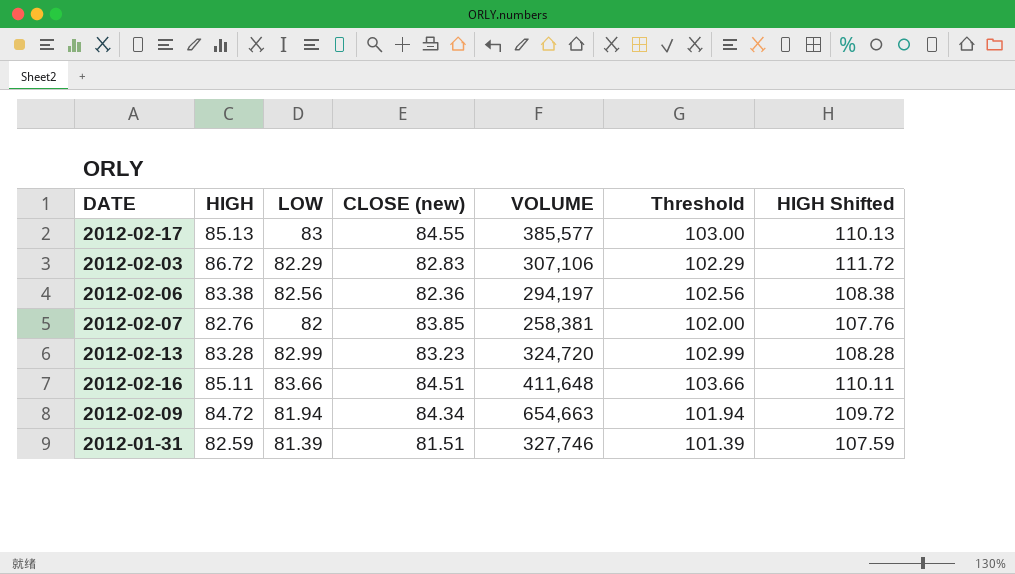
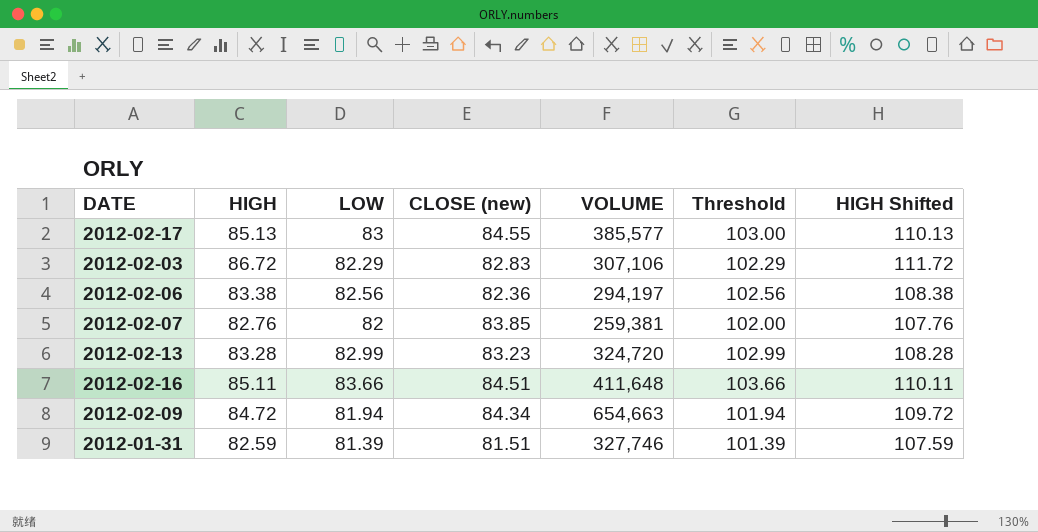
2012-02-07 | VOLUME: 258,381 -> 259,381

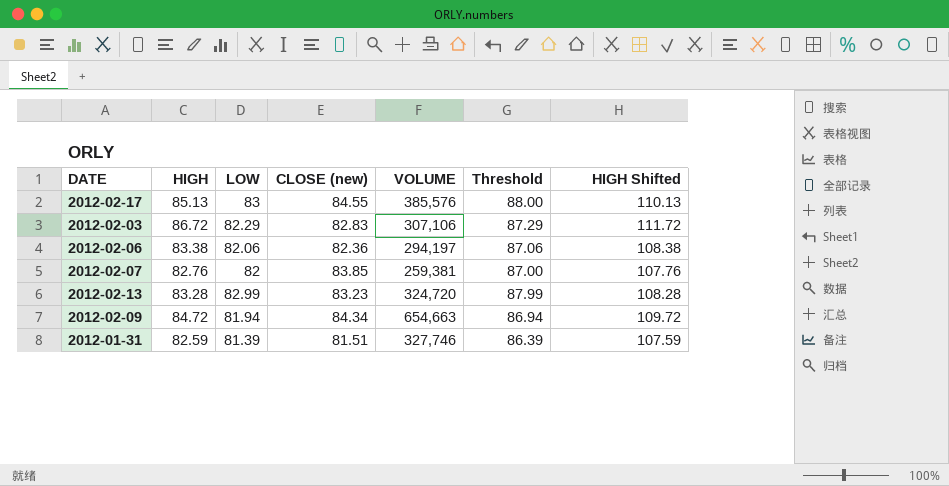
column Threshold | formula: [LOW] + 20 -> [LOW] + 5
row 2012-02-16: 85.11 | 83.66 | 84.51 | 411,648 | 103.66 | 110.11 -> none
2012-02-17 | VOLUME: 385,577 -> 385,576
2012-02-06 | LOW: 82.56 -> 82.06

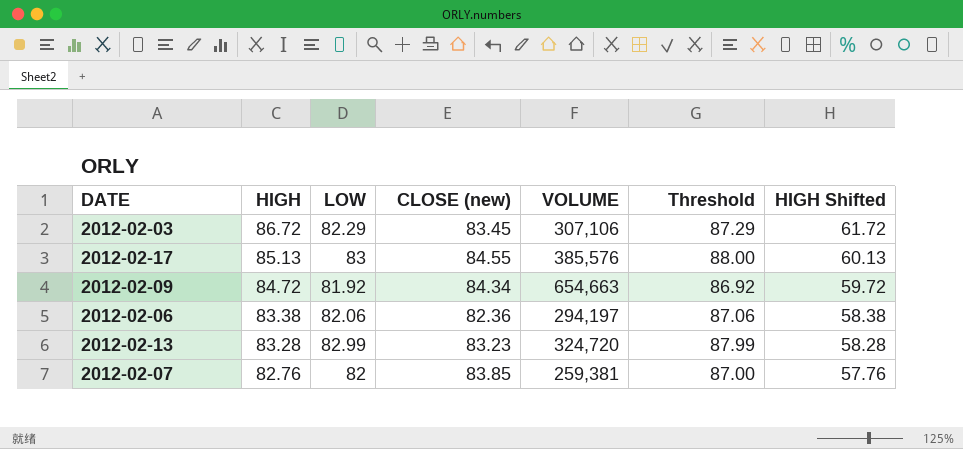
row order: none -> HIGH descending
column HIGH Shifted | formula: [HIGH] + 25 -> [HIGH] - 25
row 2012-01-31: 82.59 | 81.39 | 81.51 | 327,746 | 86.39 | 107.59 -> none
2012-02-03 | CLOSE (new): 82.83 -> 83.45
2012-02-09 | LOW: 81.94 -> 81.92
2012-02-09 | Threshold: 86.94 -> 86.92

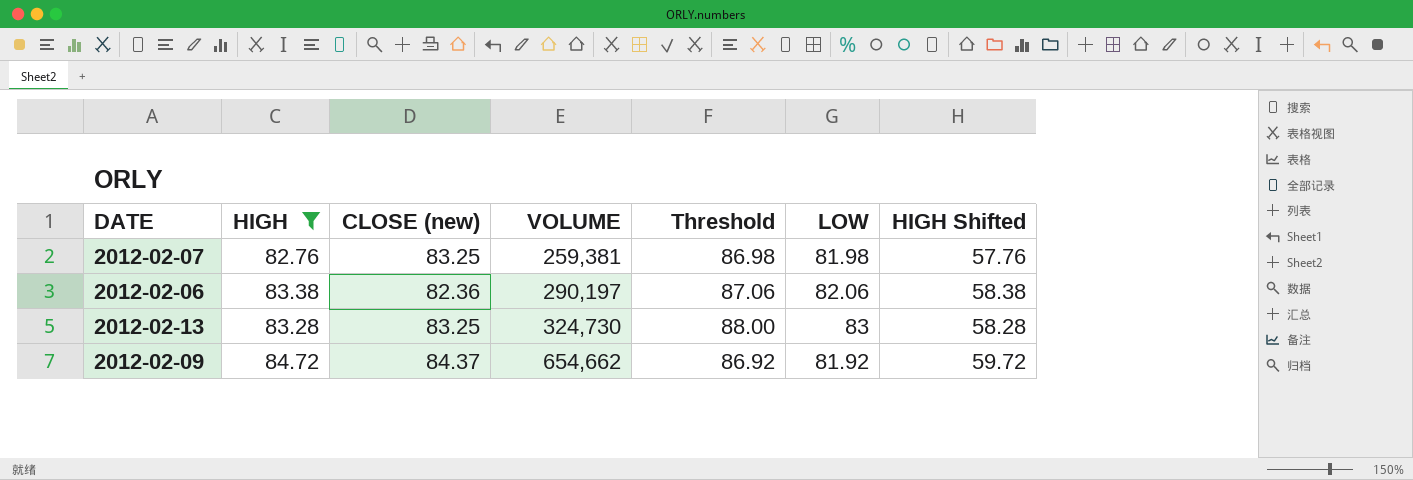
filter: none -> HIGH <= 84.72
row order: HIGH descending -> VOLUME ascending
column LOW | position: 3 -> 6
2012-02-07 | CLOSE (new): 83.85 -> 83.25
2012-02-07 | Threshold: 87.00 -> 86.98
2012-02-07 | LOW: 82 -> 81.98
2012-02-06 | VOLUME: 294,197 -> 290,197
2012-02-13 | CLOSE (new): 83.23 -> 83.25
2012-02-13 | VOLUME: 324,720 -> 324,730
2012-02-13 | Threshold: 87.99 -> 88.00
2012-02-13 | LOW: 82.99 -> 83
2012-02-09 | CLOSE (new): 84.34 -> 84.37
2012-02-09 | VOLUME: 654,663 -> 654,662

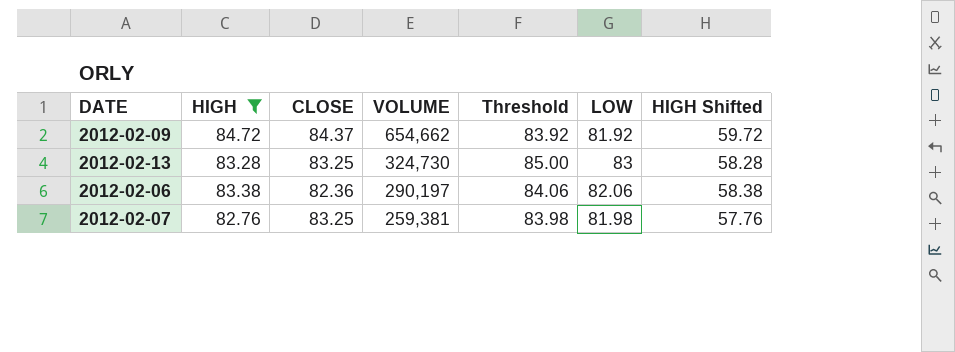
row order: VOLUME ascending -> VOLUME descending
column name: CLOSE (new) -> CLOSE
column Threshold | formula: [LOW] + 5 -> [LOW] + 2

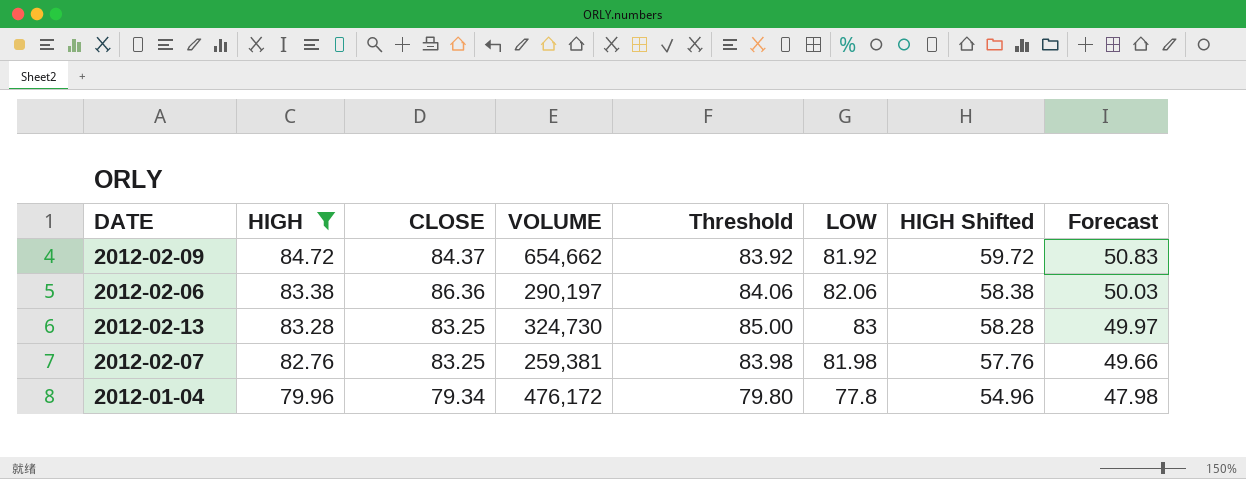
row order: VOLUME descending -> HIGH descending
column Forecast | formula: none -> [HIGH] * 0.6
2012-02-06 | CLOSE: 82.36 -> 86.36
row 2012-01-04: none -> 79.96 | 79.34 | 476,172 | 79.80 | 77.8 | 54.96 | 47.98

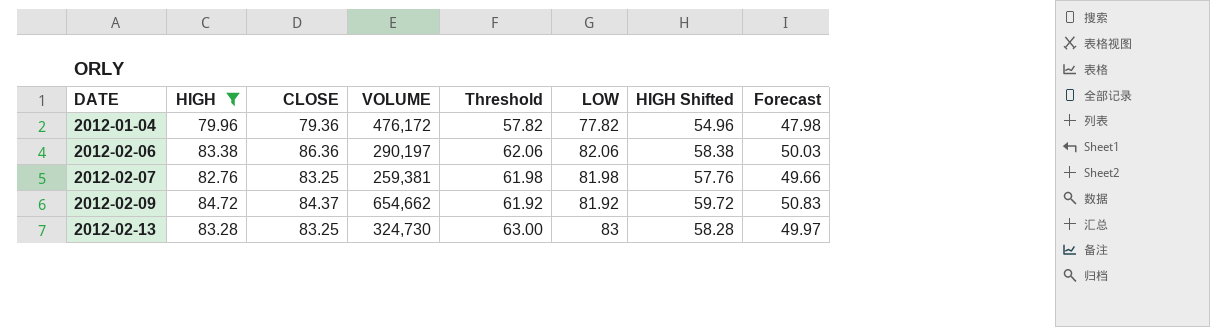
row order: HIGH descending -> DATE ascending
column Threshold | formula: [LOW] + 2 -> [LOW] - 20
2012-01-04 | CLOSE: 79.34 -> 79.36
2012-01-04 | LOW: 77.8 -> 77.82

